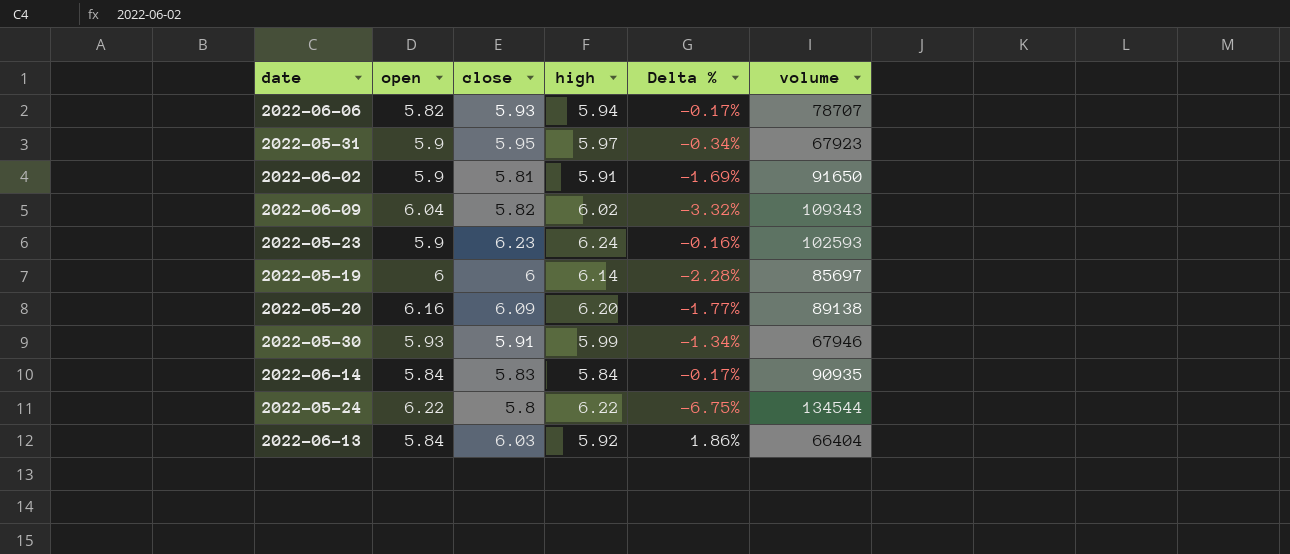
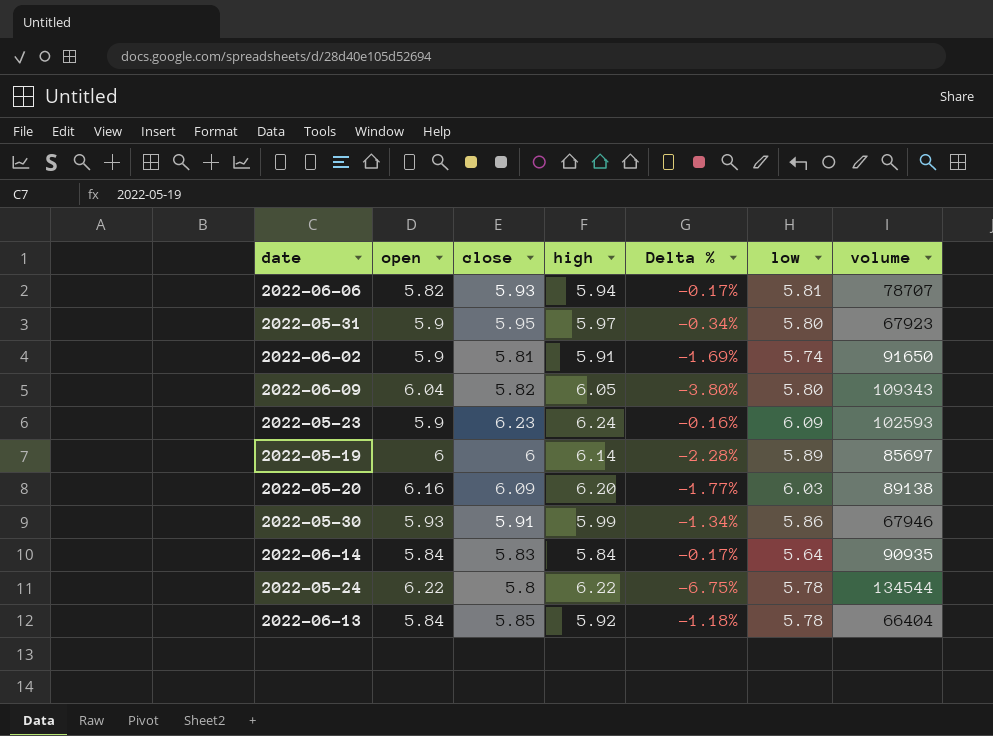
column low | position: none -> 6
2022-06-09 | high: 6.02 -> 6.05
2022-06-09 | Delta %: -3.32% -> -3.80%
2022-06-13 | close: 6.03 -> 5.85
2022-06-13 | Delta %: 1.86% -> -1.18%

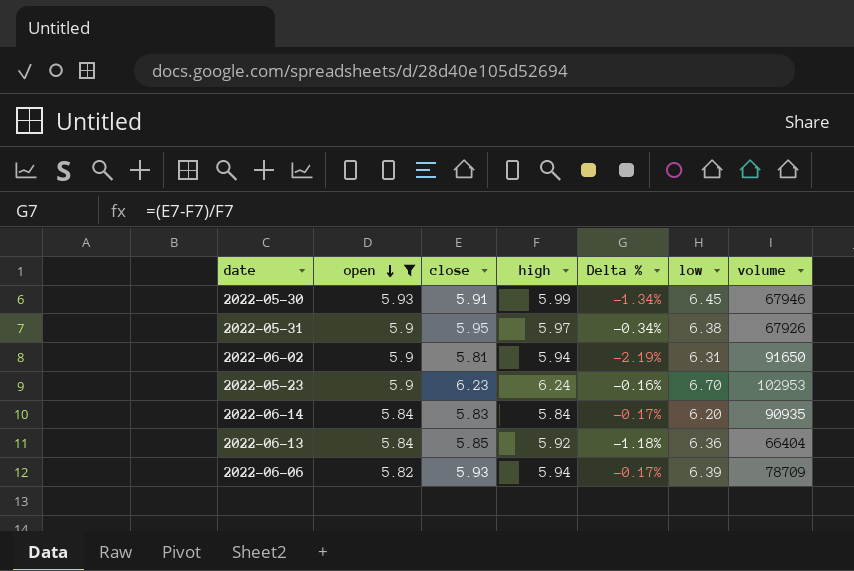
filter: none -> open <= 5.93
row order: none -> open descending
2022-05-30 | low: 5.86 -> 6.45
2022-05-31 | low: 5.80 -> 6.38
2022-05-31 | volume: 67923 -> 67926
2022-06-02 | high: 5.91 -> 5.94
2022-06-02 | Delta %: -1.69% -> -2.19%
2022-06-02 | low: 5.74 -> 6.31
2022-05-23 | low: 6.09 -> 6.70
2022-05-23 | volume: 102593 -> 102953
2022-06-14 | low: 5.64 -> 6.20
2022-06-13 | low: 5.78 -> 6.36
2022-06-06 | low: 5.81 -> 6.39
2022-06-06 | volume: 78707 -> 78709

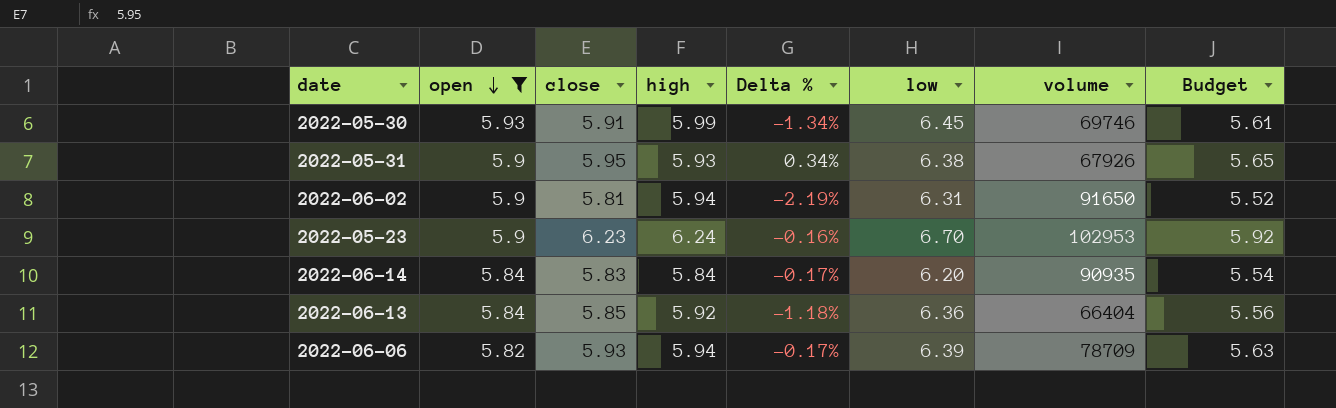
column Budget | formula: none -> [close] * 0.95
2022-05-30 | volume: 67946 -> 69746
2022-05-31 | high: 5.97 -> 5.93
2022-05-31 | Delta %: -0.34% -> 0.34%

